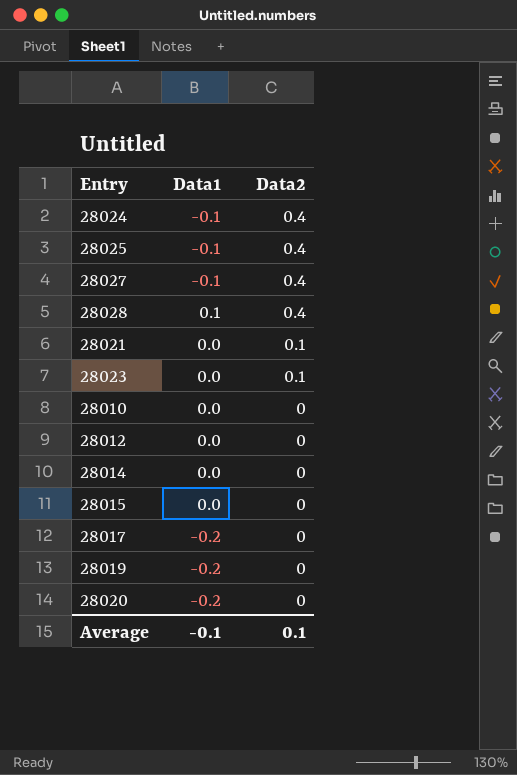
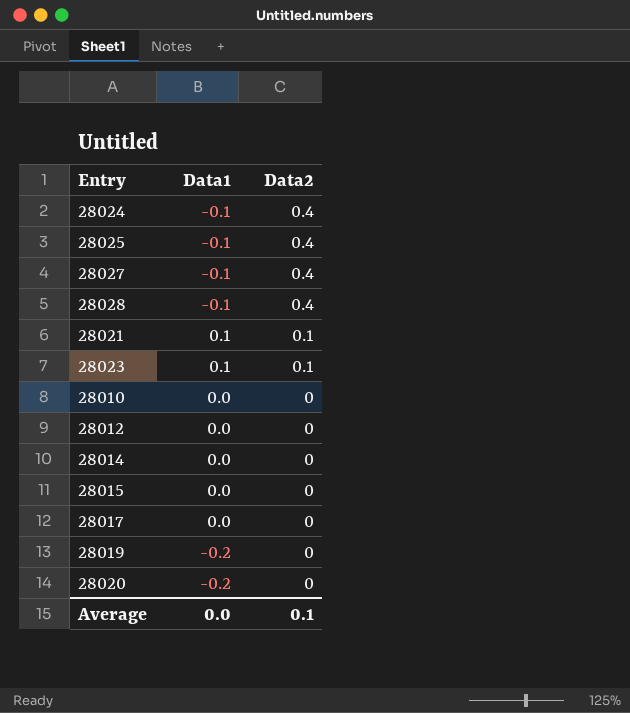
28028 | Data1: 0.1 -> -0.1
28021 | Data1: 0.0 -> 0.1
28023 | Data1: 0.0 -> 0.1
28017 | Data1: -0.2 -> 0.0
Average | Data1: -0.1 -> 0.0

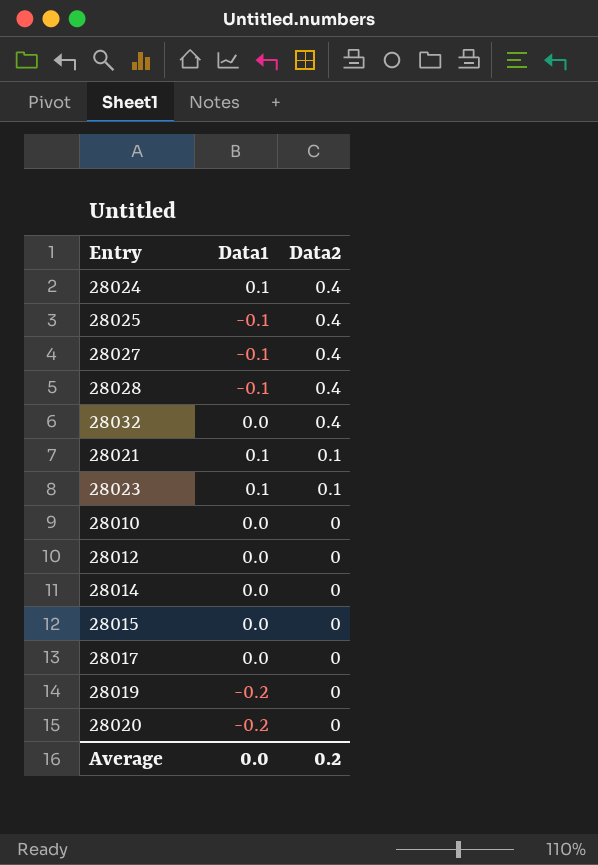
28024 | Data1: -0.1 -> 0.1
row 28032: none -> 0.0 | 0.4
Average | Data2: 0.1 -> 0.2

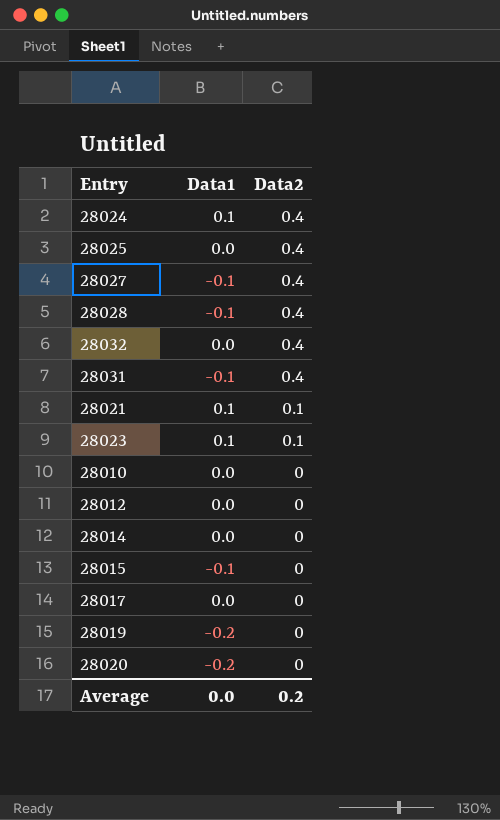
28025 | Data1: -0.1 -> 0.0
row 28031: none -> -0.1 | 0.4
28015 | Data1: 0.0 -> -0.1

